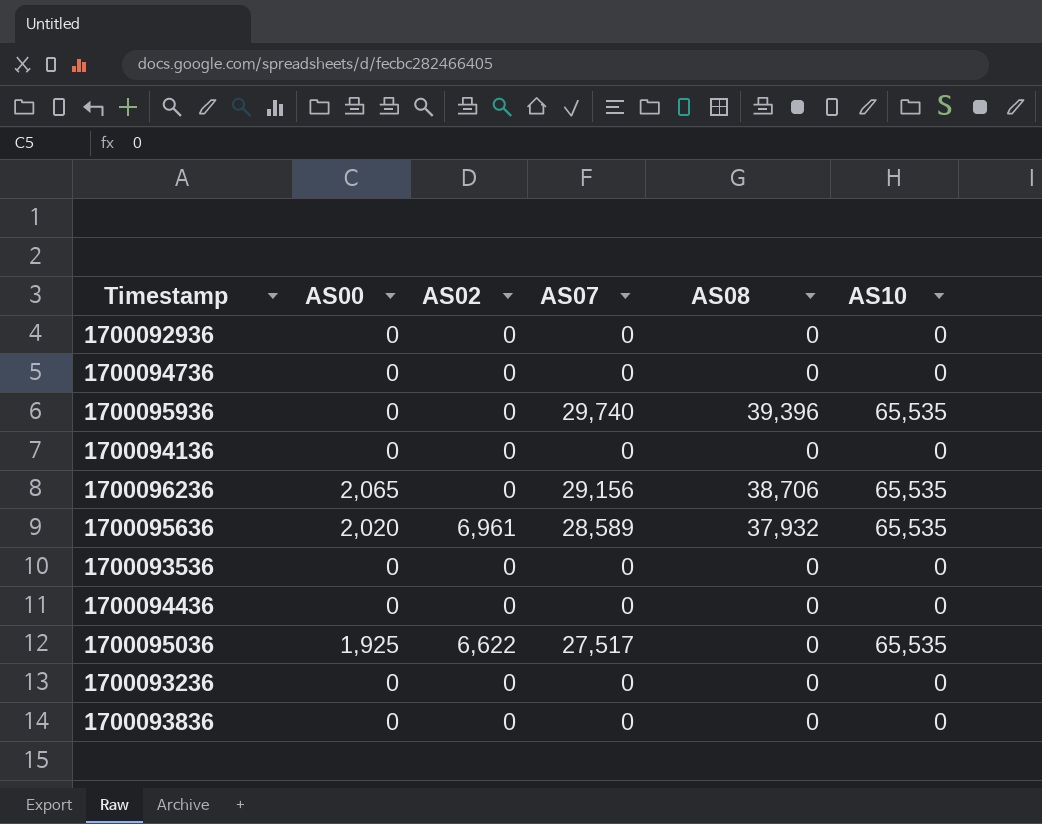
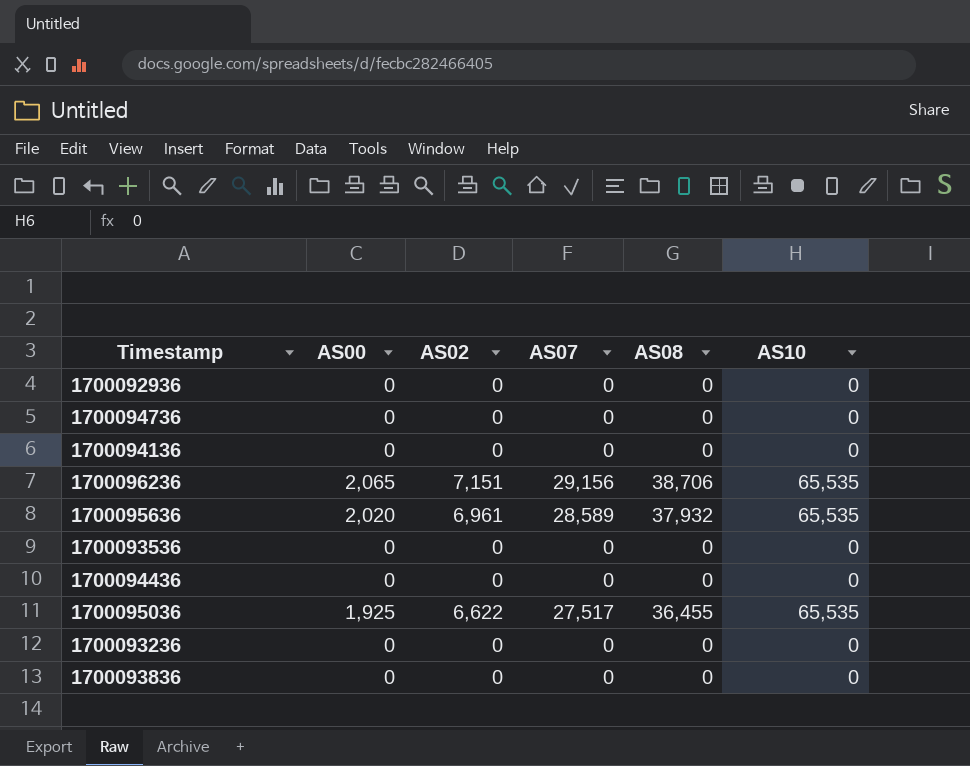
row 1700095936: 0 | 0 | 29,740 | 39,396 | 65,535 -> none
1700096236 | AS02: 0 -> 7,151
1700095036 | AS08: 0 -> 36,455

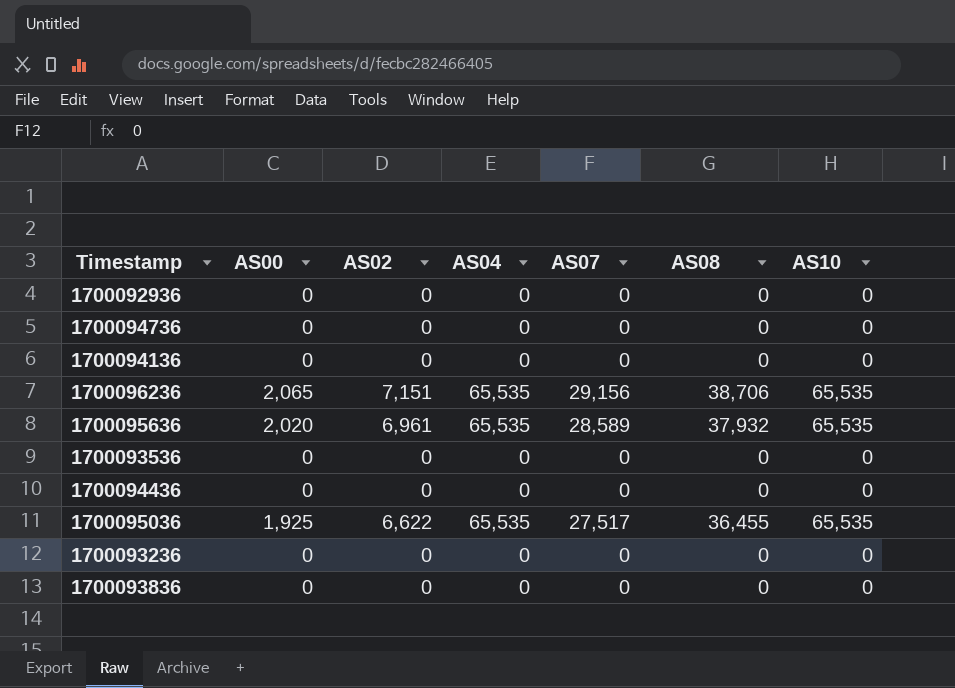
column AS04 | position: none -> 4

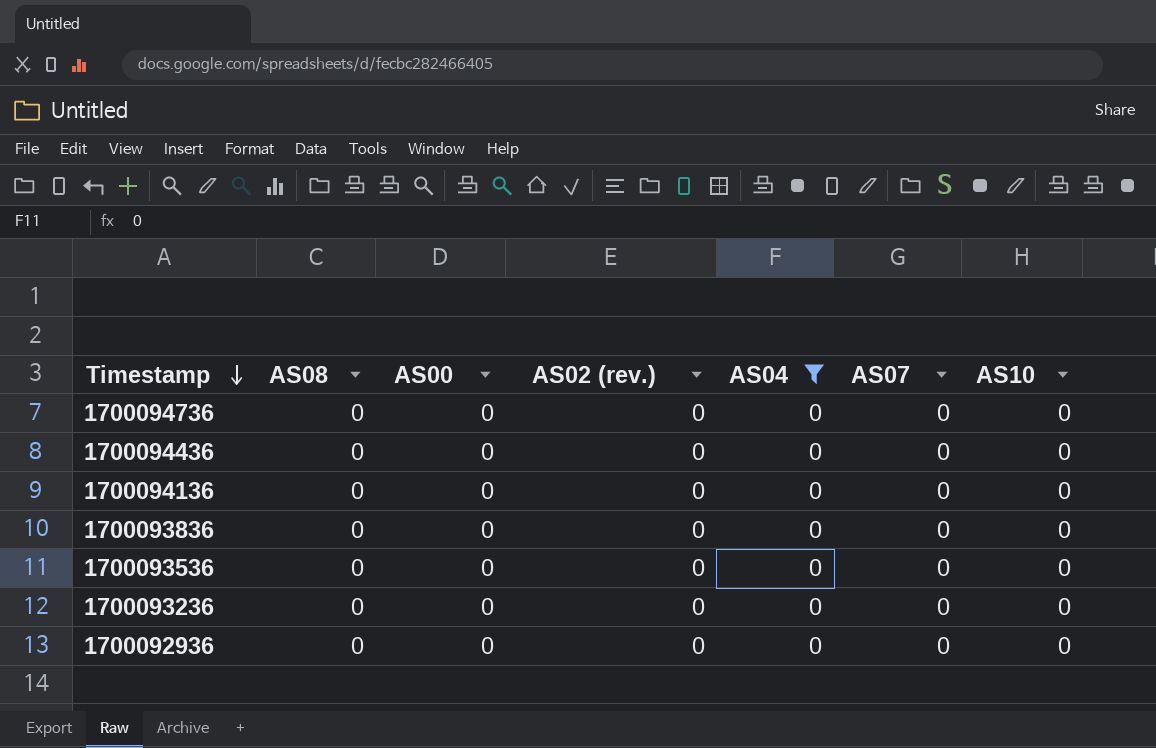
filter: none -> AS04 = 0
row order: none -> Timestamp descending
column AS08 | position: 6 -> 2
column name: AS02 -> AS02 (rev.)

